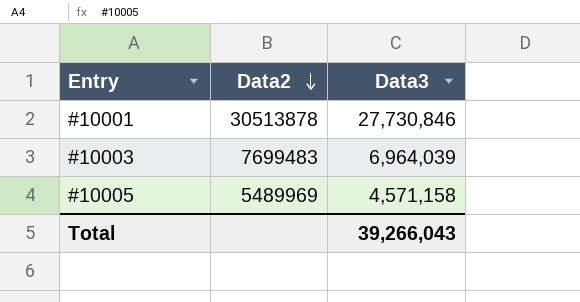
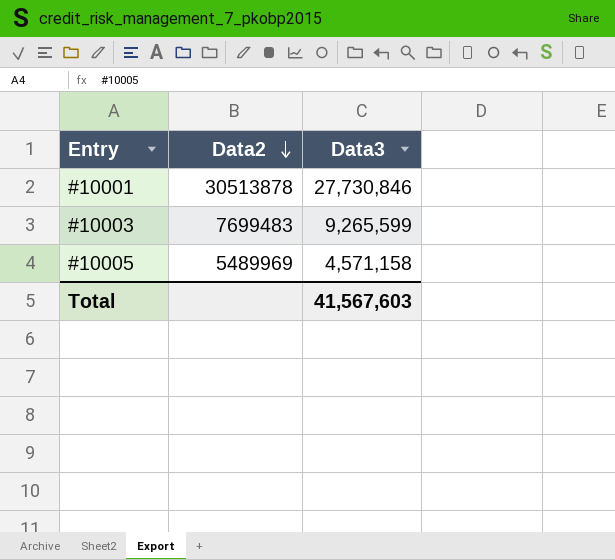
#10003 | Data3: 6,964,039 -> 9,265,599
Total | Data3: 39,266,043 -> 41,567,603

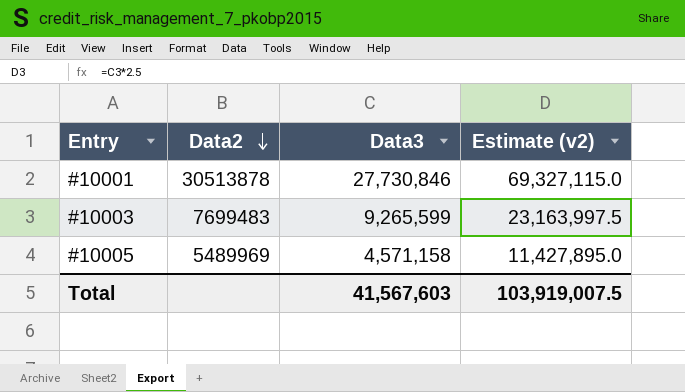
column Estimate (v2) | formula: none -> [Data3] * 2.5

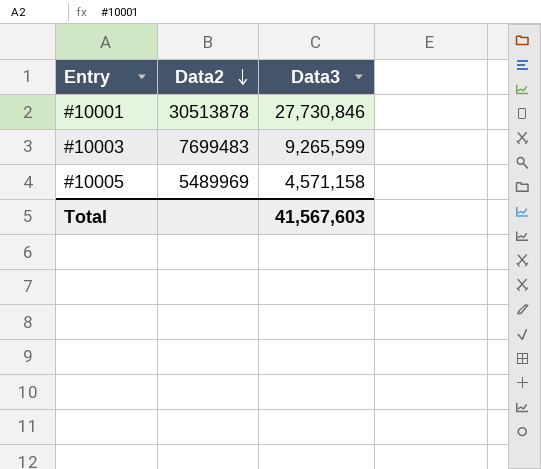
column Estimate (v2) | formula: [Data3] * 2.5 -> none

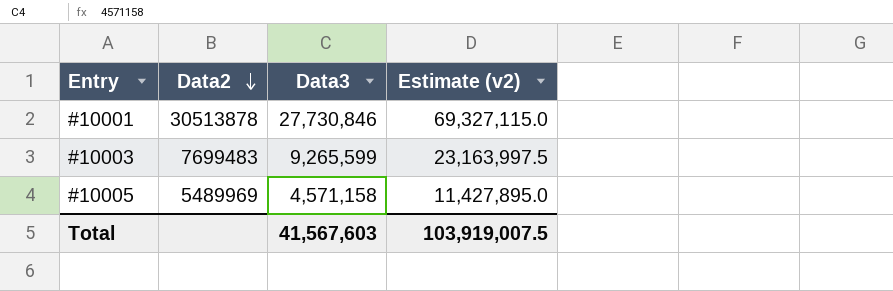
column Estimate (v2) | formula: none -> [Data3] * 2.5

